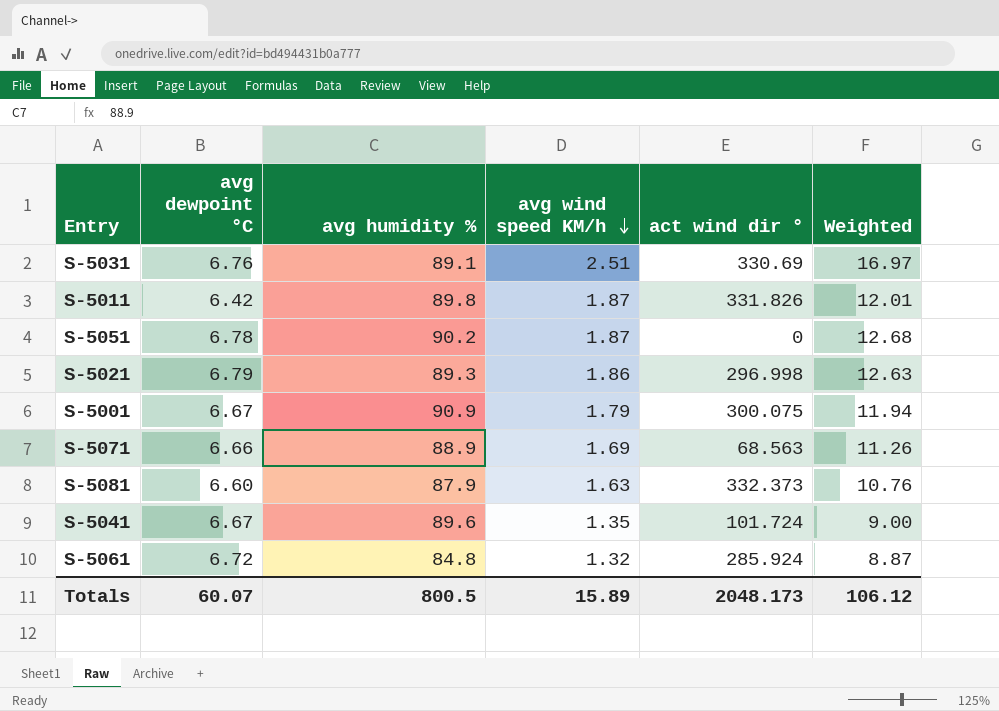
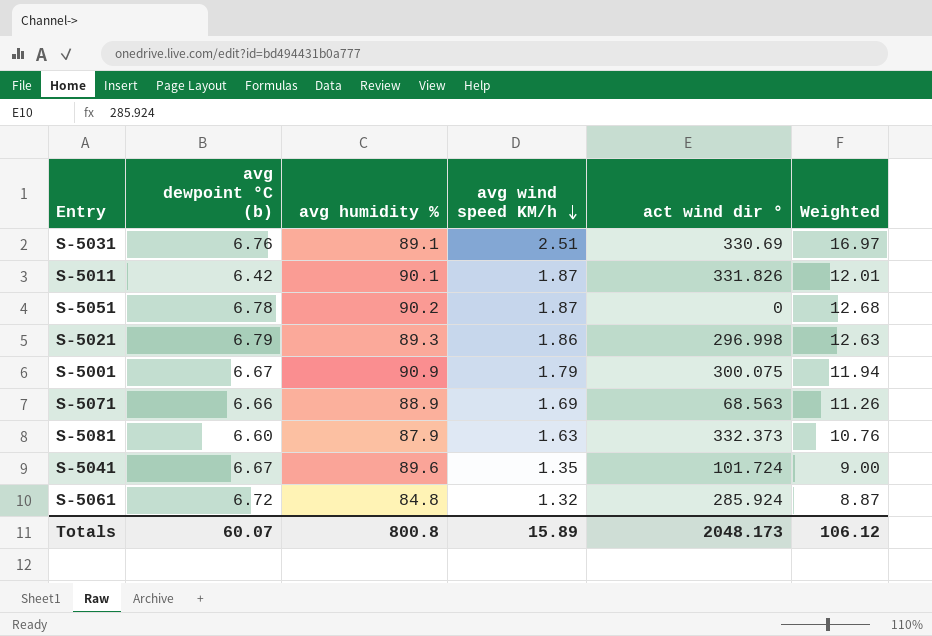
column name: avg dewpoint °C -> avg dewpoint °C (b)
S-5011 | avg humidity %: 89.8 -> 90.1
Totals | avg humidity %: 800.5 -> 800.8

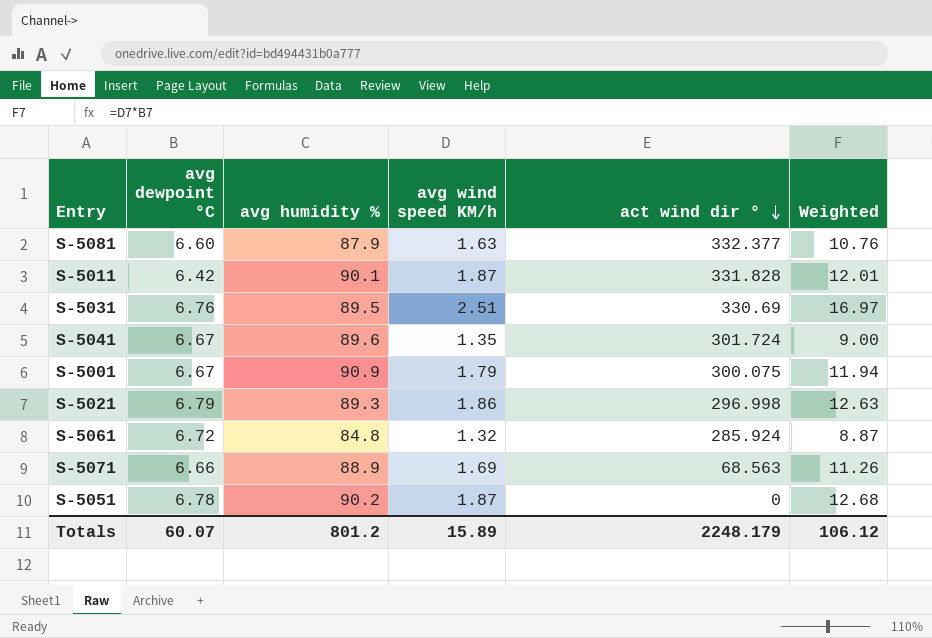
row order: avg wind speed KM/h descending -> act wind dir ° descending
column name: avg dewpoint °C (b) -> avg dewpoint °C
S-5081 | act wind dir °: 332.373 -> 332.377
S-5011 | act wind dir °: 331.826 -> 331.828
S-5031 | avg humidity %: 89.1 -> 89.5
S-5041 | act wind dir °: 101.724 -> 301.724
Totals | avg humidity %: 800.8 -> 801.2
Totals | act wind dir °: 2048.173 -> 2248.179

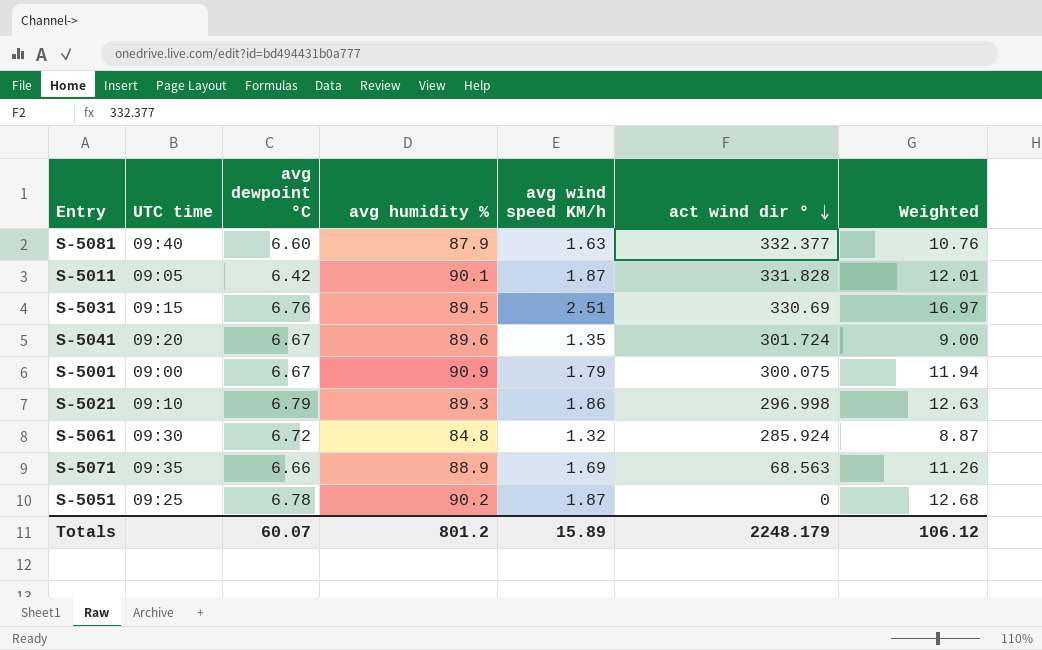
column UTC time | position: none -> 2

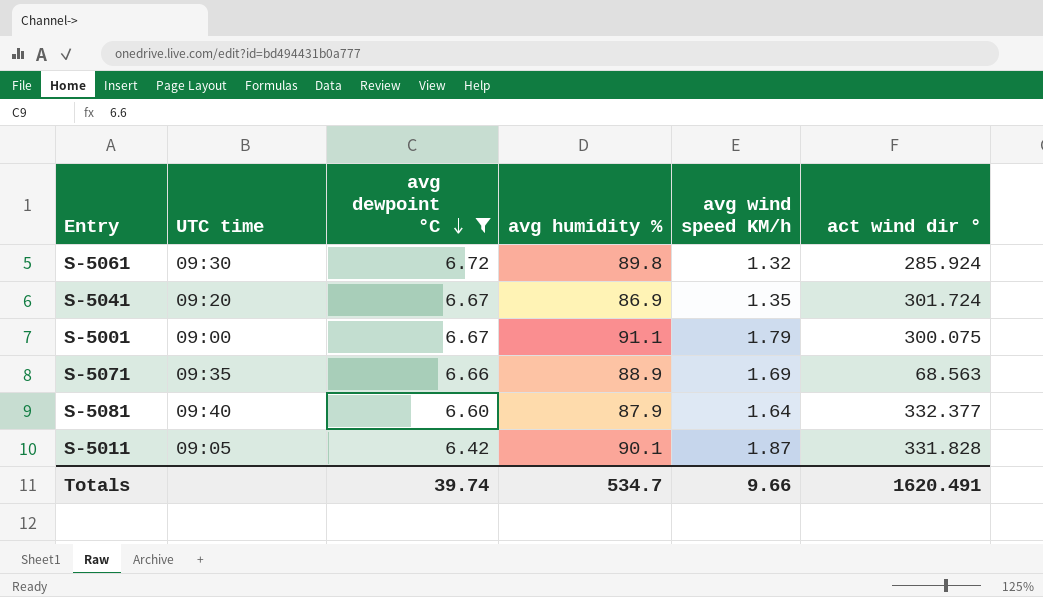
filter: none -> avg dewpoint °C <= 6.72
row order: act wind dir ° descending -> avg dewpoint °C descending
column Weighted | formula: [avg dewpoint °C] * [avg wind speed KM/h] -> none
S-5061 | avg humidity %: 84.8 -> 89.8
S-5041 | avg humidity %: 89.6 -> 86.9
S-5001 | avg humidity %: 90.9 -> 91.1
S-5081 | avg wind speed KM/h: 1.63 -> 1.64
Totals | avg dewpoint °C: 60.07 -> 39.74
Totals | avg humidity %: 801.2 -> 534.7
Totals | avg wind speed KM/h: 15.89 -> 9.66
Totals | act wind dir °: 2248.179 -> 1620.491

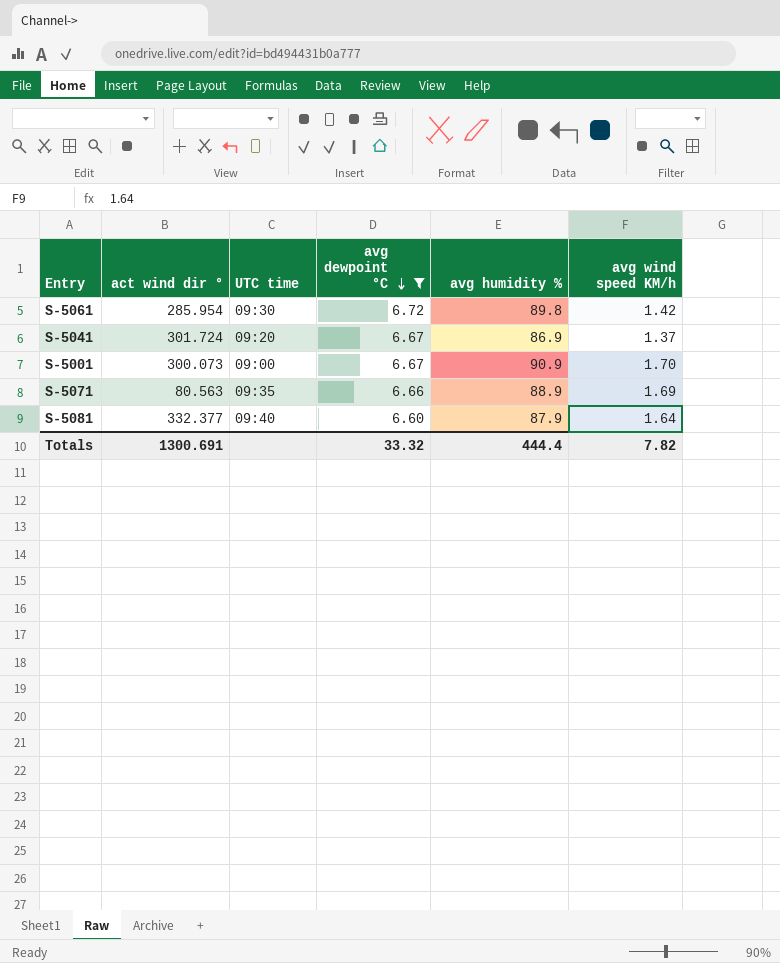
column act wind dir ° | position: 6 -> 2
row S-5011: 09:05 | 6.42 | 90.1 | 1.87 | 331.828 -> none
S-5061 | act wind dir °: 285.924 -> 285.954
S-5061 | avg wind speed KM/h: 1.32 -> 1.42
S-5041 | avg wind speed KM/h: 1.35 -> 1.37
S-5001 | act wind dir °: 300.075 -> 300.073
S-5001 | avg humidity %: 91.1 -> 90.9
S-5001 | avg wind speed KM/h: 1.79 -> 1.70
S-5071 | act wind dir °: 68.563 -> 80.563
Totals | act wind dir °: 1620.491 -> 1300.691
Totals | avg dewpoint °C: 39.74 -> 33.32
Totals | avg humidity %: 534.7 -> 444.4
Totals | avg wind speed KM/h: 9.66 -> 7.82

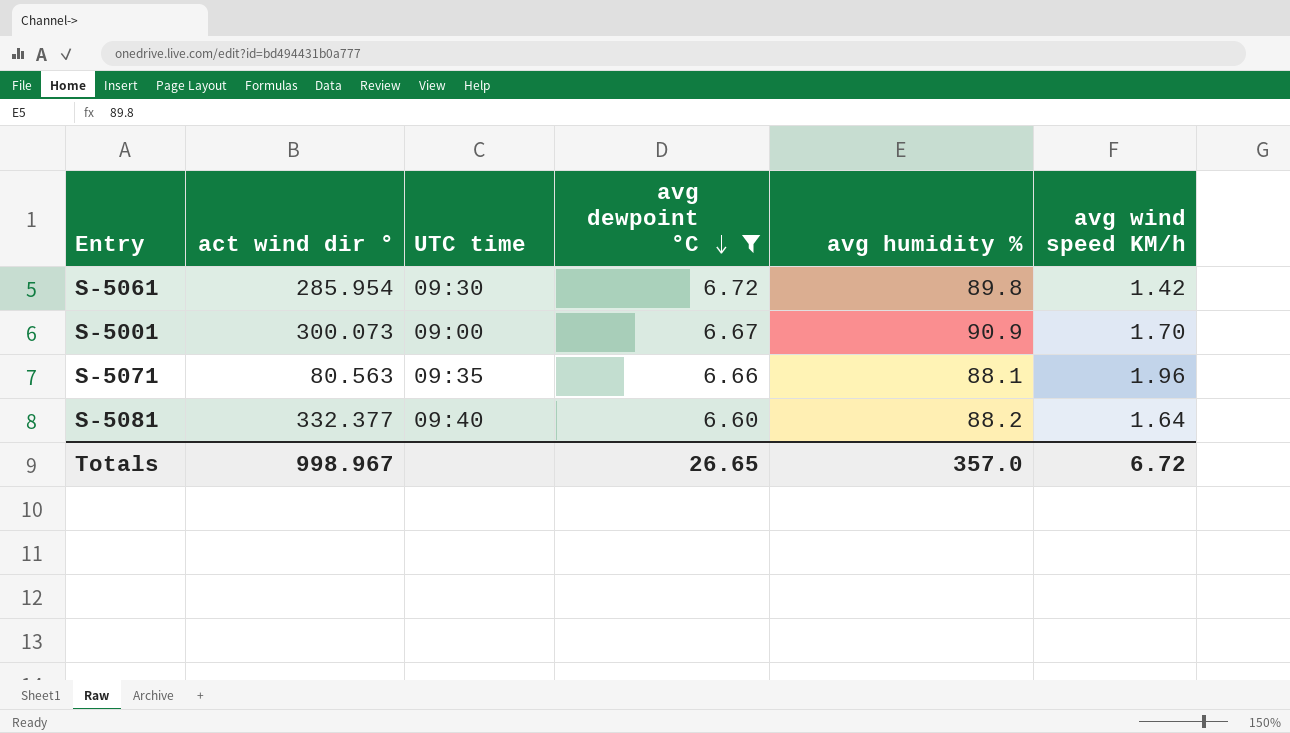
row S-5041: 301.724 | 09:20 | 6.67 | 86.9 | 1.37 -> none
S-5071 | avg humidity %: 88.9 -> 88.1
S-5071 | avg wind speed KM/h: 1.69 -> 1.96
S-5081 | avg humidity %: 87.9 -> 88.2
Totals | act wind dir °: 1300.691 -> 998.967
Totals | avg dewpoint °C: 33.32 -> 26.65
Totals | avg humidity %: 444.4 -> 357.0
Totals | avg wind speed KM/h: 7.82 -> 6.72

